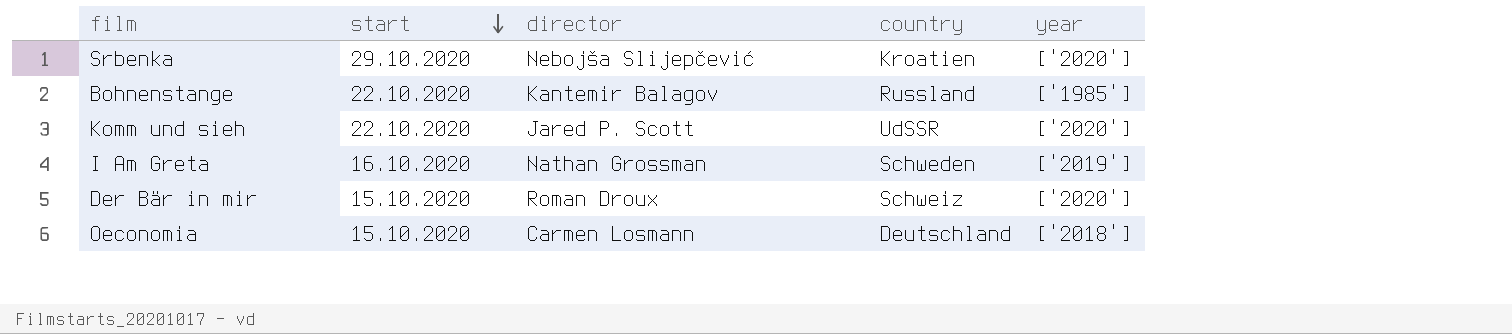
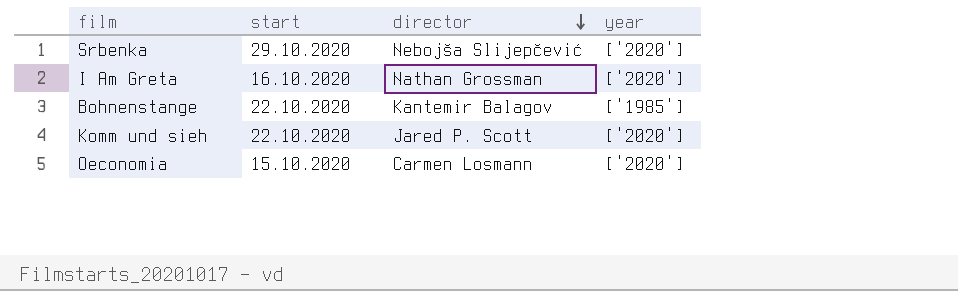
row order: start descending -> director descending
column country | position: 4 -> none
row Der Bär in mir: 15.10.2020 | Roman Droux | Schweiz | ['2020'] -> none
I Am Greta | year: ['2019'] -> ['2020']
Oeconomia | year: ['2018'] -> ['2020']

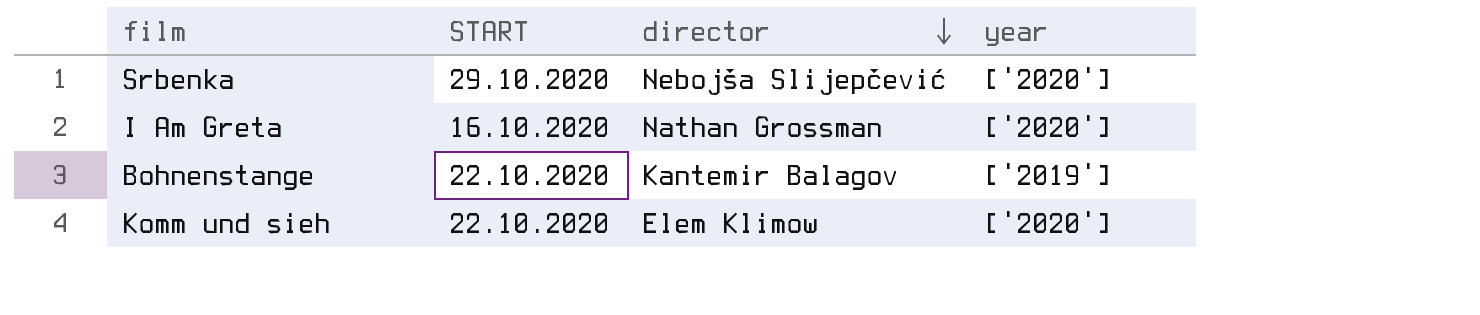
column name: start -> START
row Oeconomia: 15.10.2020 | Carmen Losmann | ['2020'] -> none
Bohnenstange | year: ['1985'] -> ['2019']
Komm und sieh | director: Jared P. Scott -> Elem Klimow

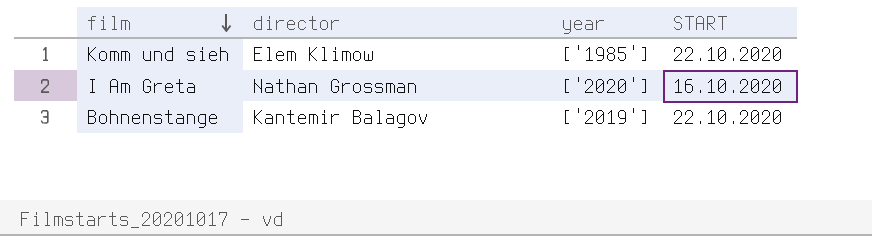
row order: director descending -> film descending
column START | position: 2 -> 4
row Srbenka: 29.10.2020 | Nebojša Slijepčević | ['2020'] -> none
Komm und sieh | year: ['2020'] -> ['1985']

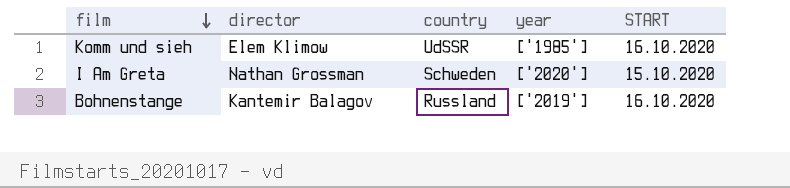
column country | position: none -> 3
Komm und sieh | START: 22.10.2020 -> 16.10.2020
I Am Greta | START: 16.10.2020 -> 15.10.2020
Bohnenstange | START: 22.10.2020 -> 16.10.2020

